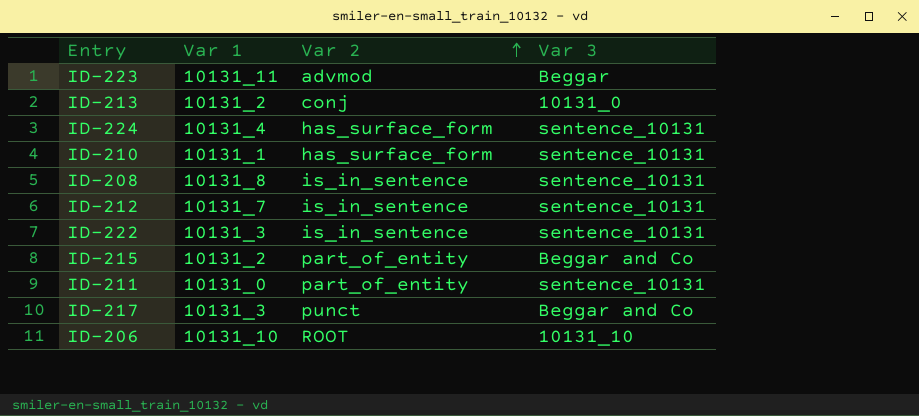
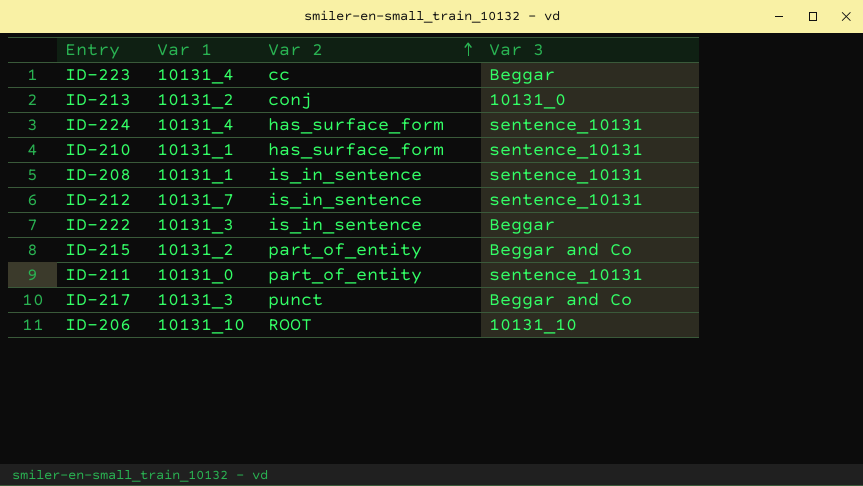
ID-223 | Var 1: 10131_11 -> 10131_4
ID-223 | Var 2: advmod -> cc
ID-208 | Var 1: 10131_8 -> 10131_1
ID-222 | Var 3: sentence_10131 -> Beggar

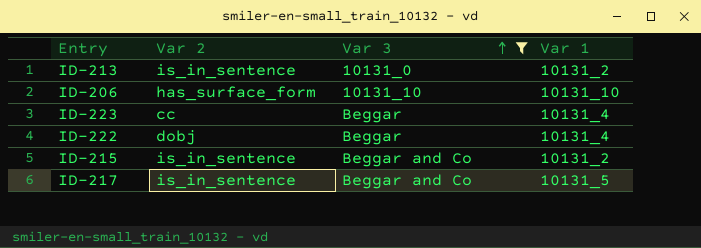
filter: none -> Var 3 != sentence_10131
row order: Var 2 ascending -> Var 3 ascending
column Var 1 | position: 2 -> 4
ID-213 | Var 2: conj -> is_in_sentence
ID-206 | Var 2: ROOT -> has_surface_form
ID-222 | Var 2: is_in_sentence -> dobj
ID-222 | Var 1: 10131_3 -> 10131_4
ID-215 | Var 2: part_of_entity -> is_in_sentence
ID-217 | Var 2: punct -> is_in_sentence
ID-217 | Var 1: 10131_3 -> 10131_5

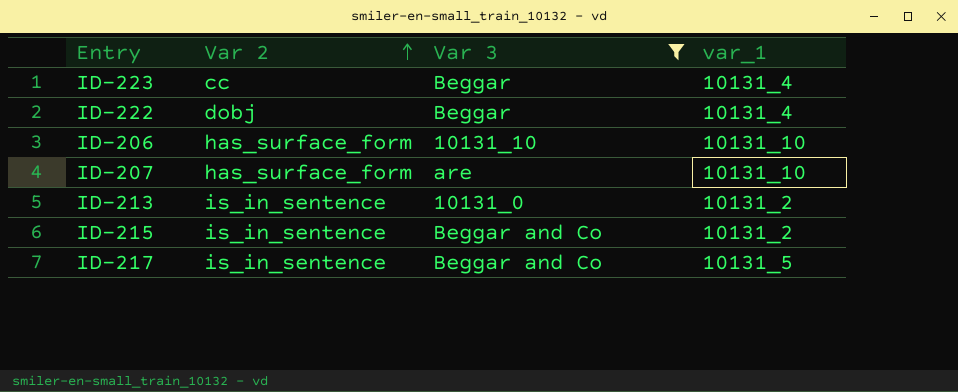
row order: Var 3 ascending -> Var 2 ascending
column name: Var 1 -> var_1
row ID-207: none -> has_surface_form | are | 10131_10

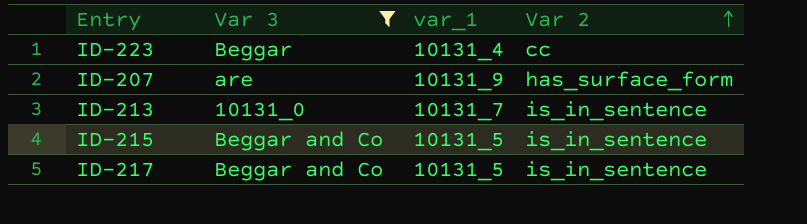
column Var 2 | position: 2 -> 4
row ID-222: dobj | Beggar | 10131_4 -> none
row ID-206: has_surface_form | 10131_10 | 10131_10 -> none
ID-207 | var_1: 10131_10 -> 10131_9
ID-213 | var_1: 10131_2 -> 10131_7
ID-215 | var_1: 10131_2 -> 10131_5

